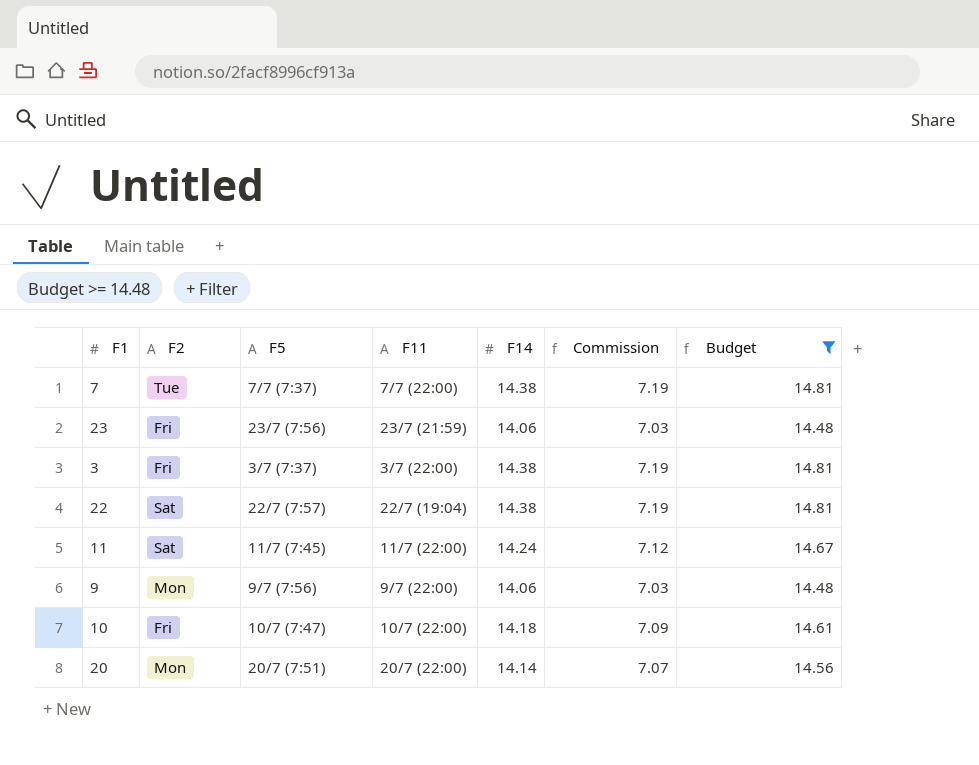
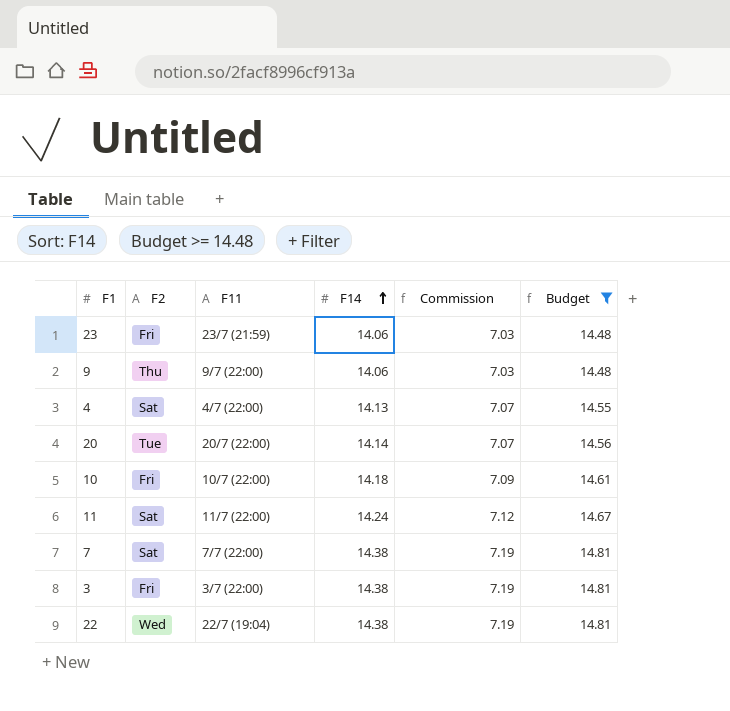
row order: none -> F14 ascending
column F5 | position: 3 -> none
9 | F2: Mon -> Thu
row 4: none -> Sat | 4/7 (22:00) | 14.13 | 7.07 | 14.55
20 | F2: Mon -> Tue
7 | F2: Tue -> Sat
22 | F2: Sat -> Wed

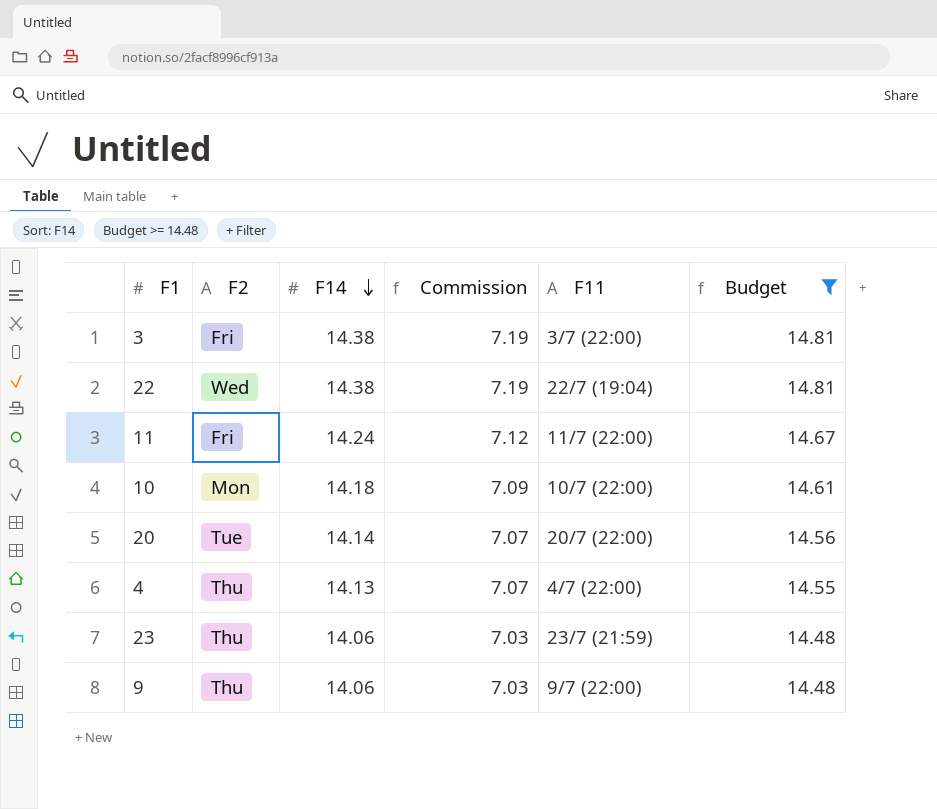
row order: F14 ascending -> F14 descending
column F11 | position: 3 -> 5
row 7: Sat | 7/7 (22:00) | 14.38 | 7.19 | 14.81 -> none
11 | F2: Sat -> Fri
10 | F2: Fri -> Mon
4 | F2: Sat -> Thu
23 | F2: Fri -> Thu

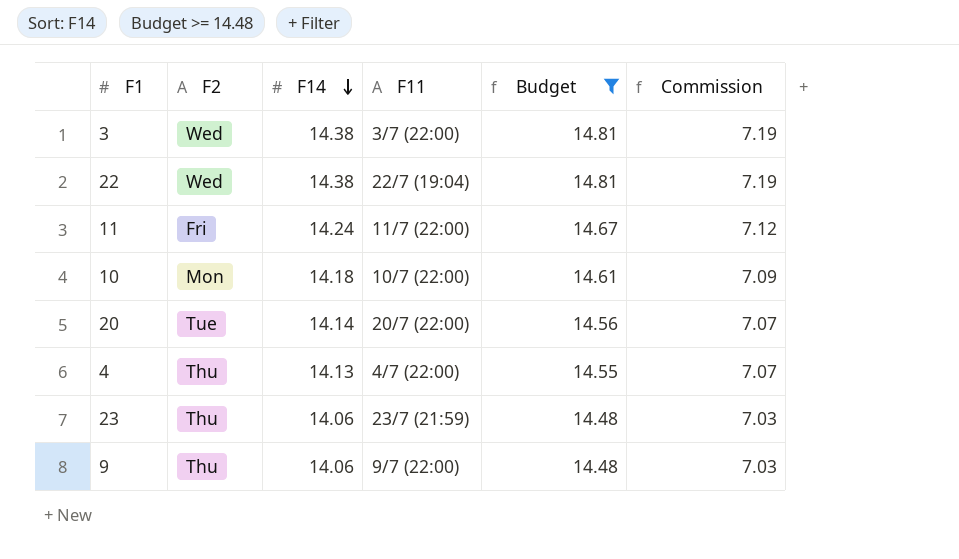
column Commission | position: 4 -> 6
3 | F2: Fri -> Wed

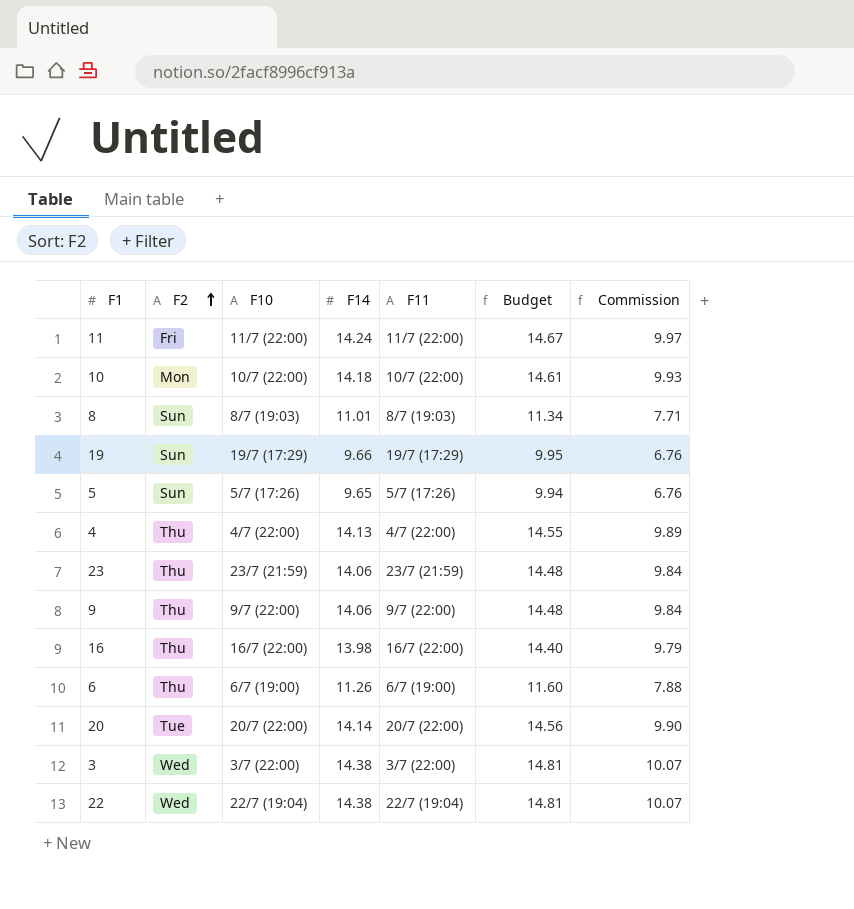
filter: Budget >= 14.48 -> none
row order: F14 descending -> F2 ascending
column F10 | position: none -> 3
column Commission | formula: [F14] * 0.5 -> [F14] * 0.7

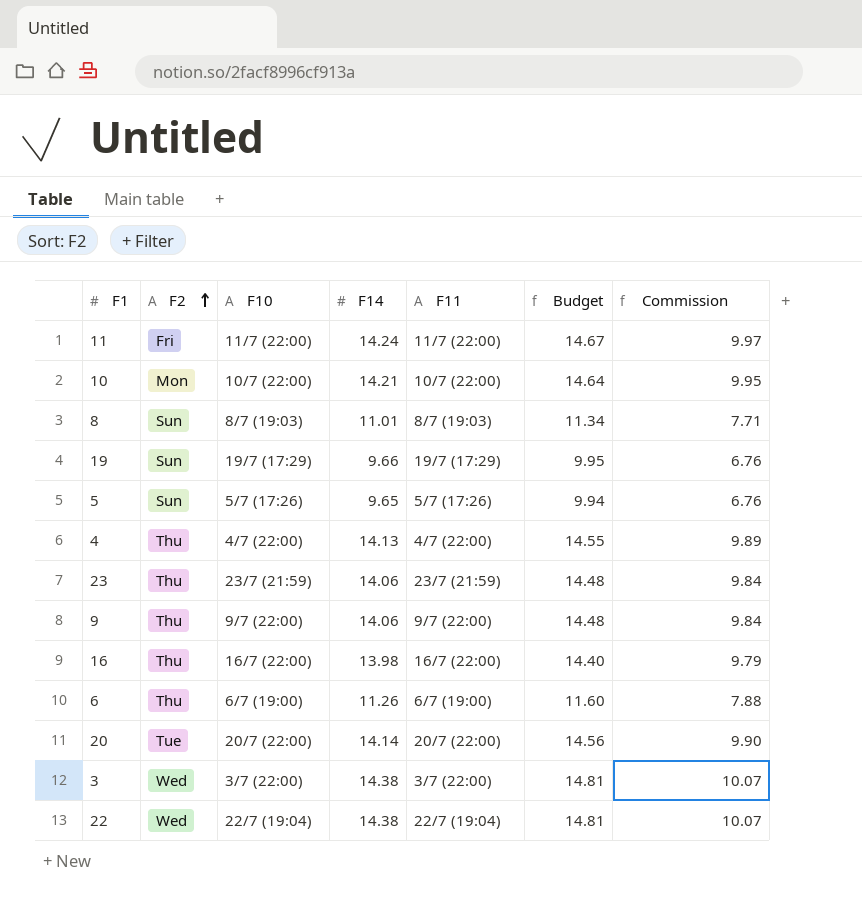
10 | F14: 14.18 -> 14.21
10 | Budget: 14.61 -> 14.64
10 | Commission: 9.93 -> 9.95

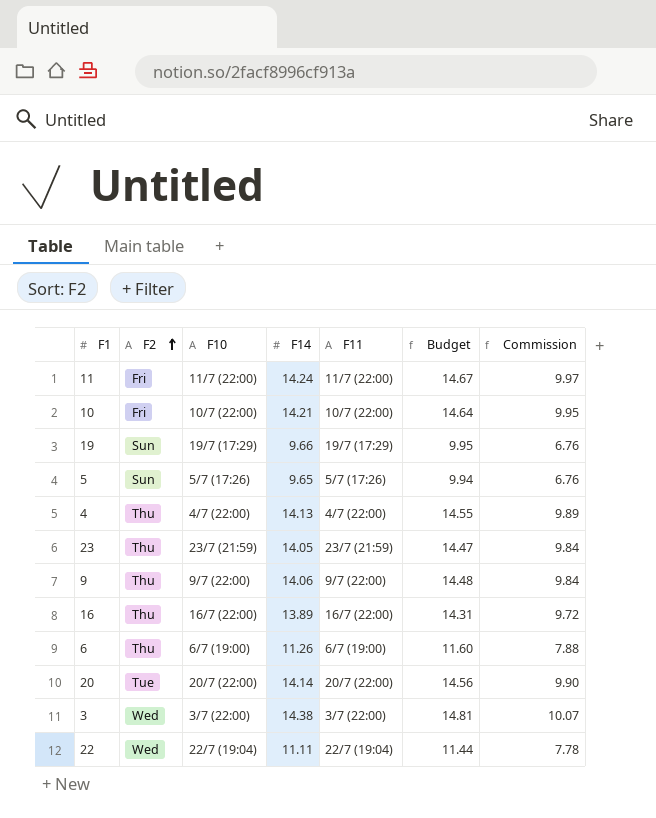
row 8: Sun | 8/7 (19:03) | 11.01 | 8/7 (19:03) | 11.34 | 7.71 -> none
10 | F2: Mon -> Fri
23 | F14: 14.06 -> 14.05
23 | Budget: 14.48 -> 14.47
16 | F14: 13.98 -> 13.89
16 | Budget: 14.40 -> 14.31
16 | Commission: 9.79 -> 9.72
22 | F14: 14.38 -> 11.11
22 | Budget: 14.81 -> 11.44
22 | Commission: 10.07 -> 7.78

